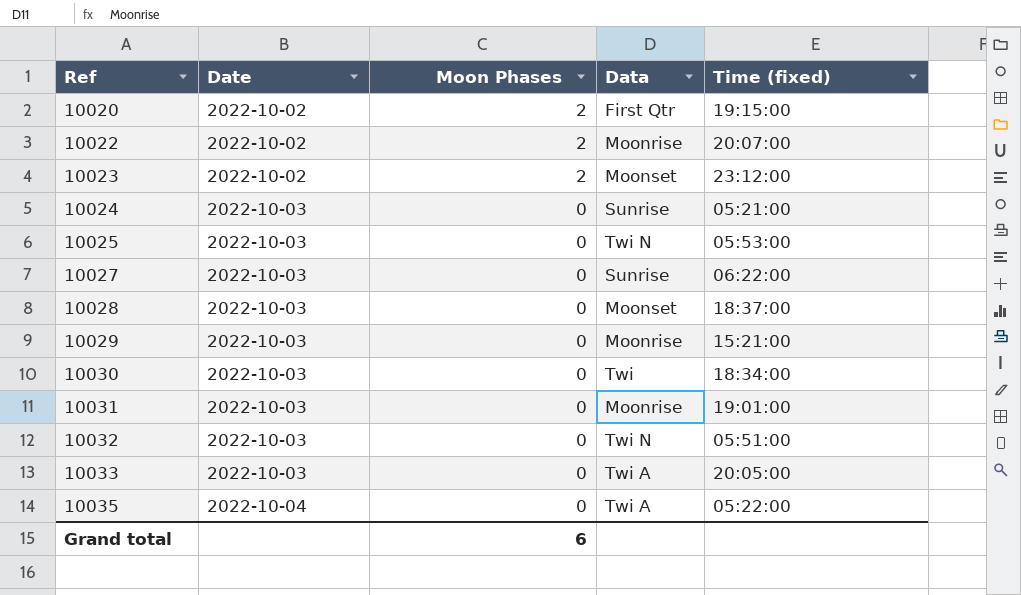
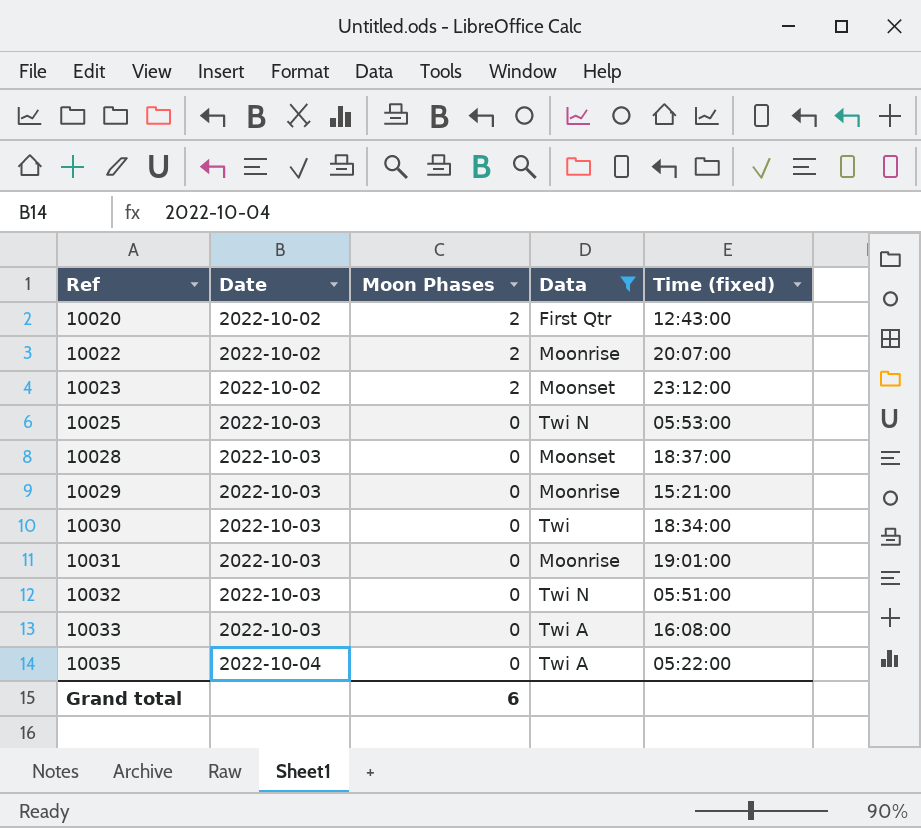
filter: none -> Data != Sunrise
10020 | Time (fixed): 19:15:00 -> 12:43:00
10033 | Time (fixed): 20:05:00 -> 16:08:00

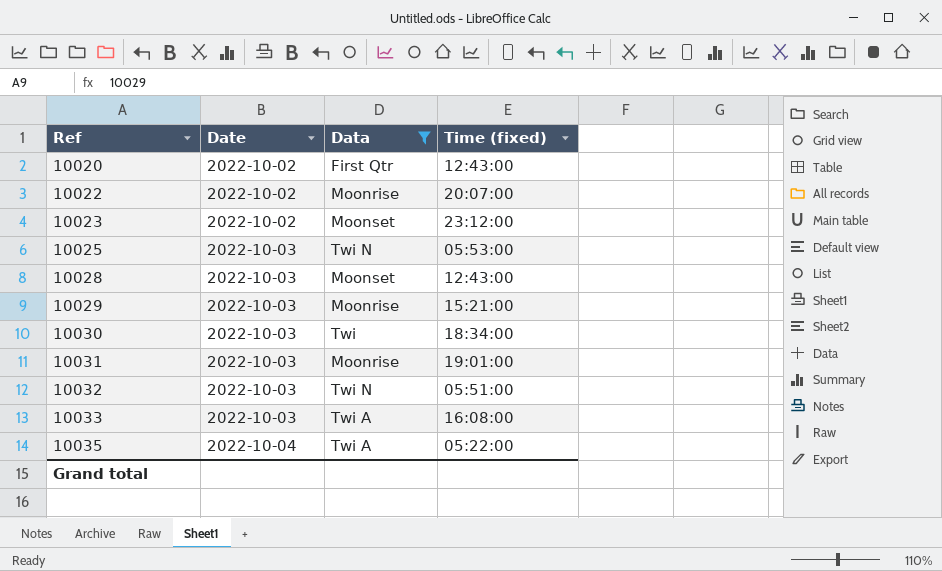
column Moon Phases | position: 3 -> none
10028 | Time (fixed): 18:37:00 -> 12:43:00

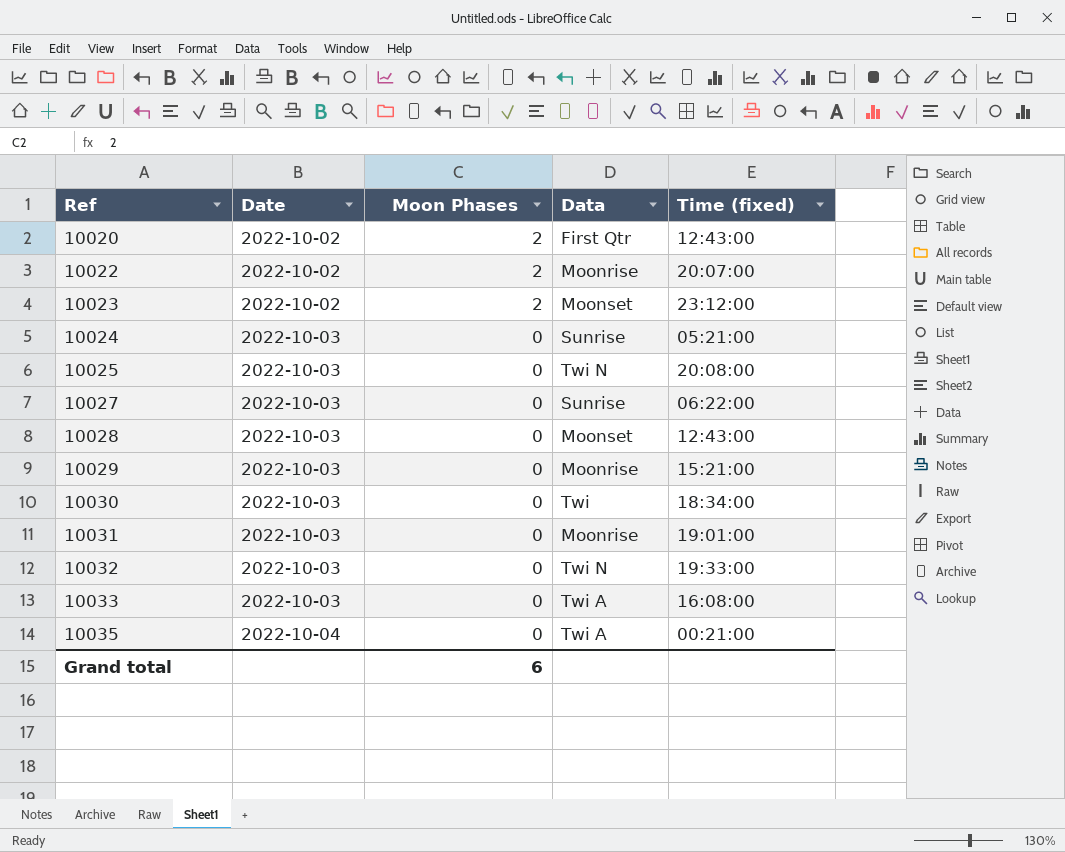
filter: Data != Sunrise -> none
column Moon Phases | position: none -> 3
10025 | Time (fixed): 05:53:00 -> 20:08:00
10032 | Time (fixed): 05:51:00 -> 19:33:00
10035 | Time (fixed): 05:22:00 -> 00:21:00

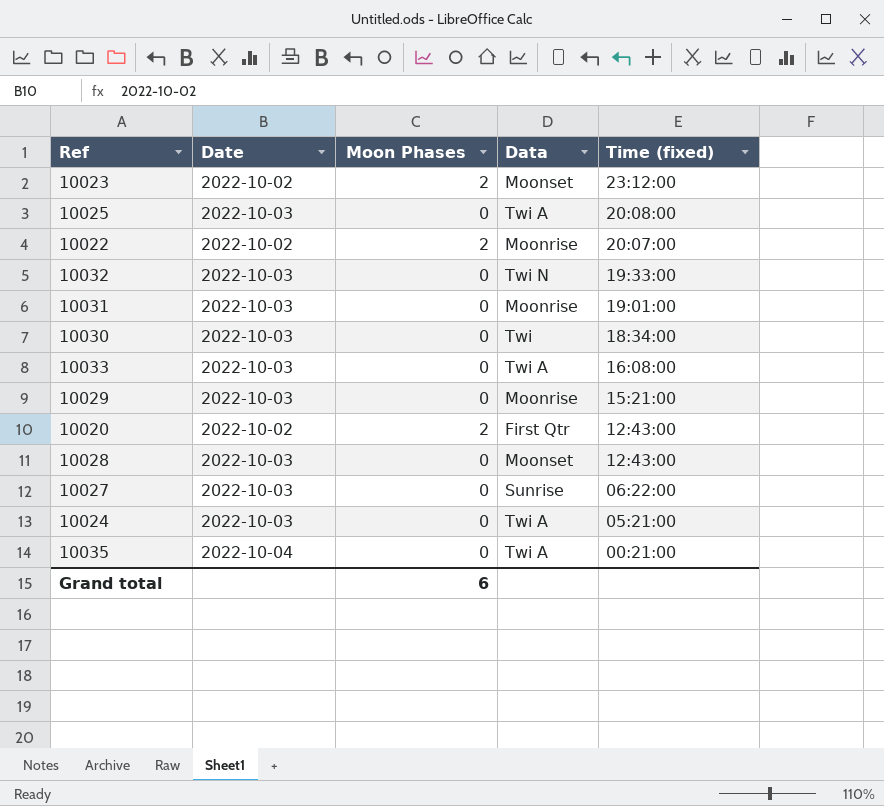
row order: Ref ascending -> Time (fixed) descending
10025 | Data: Twi N -> Twi A
10024 | Data: Sunrise -> Twi A

